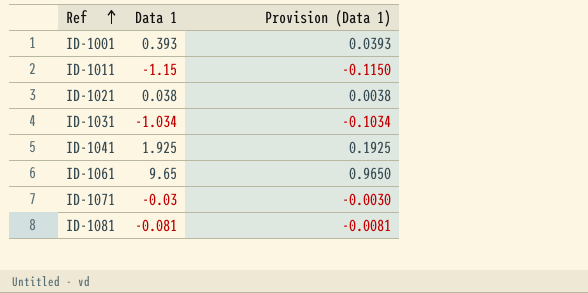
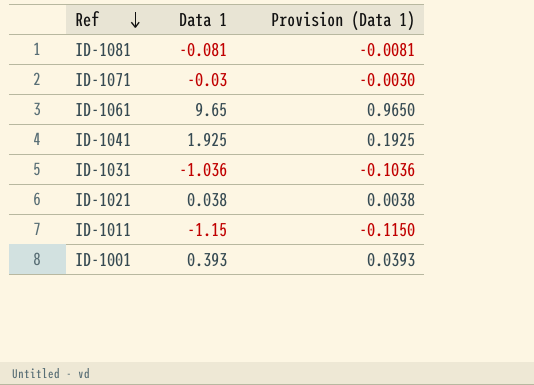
row order: Ref ascending -> Ref descending
ID-1031 | Data 1: -1.034 -> -1.036
ID-1031 | Provision (Data 1): -0.1034 -> -0.1036

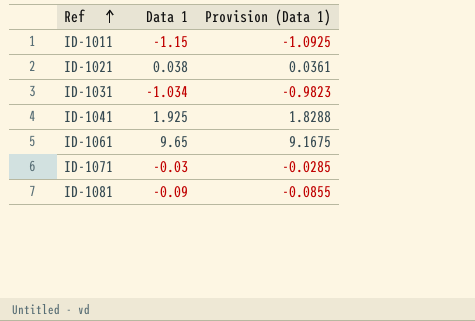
row order: Ref descending -> Ref ascending
column Provision (Data 1) | formula: [Data 1] * 0.1 -> [Data 1] * 0.95
row ID-1001: 0.393 | 0.0393 -> none
ID-1031 | Data 1: -1.036 -> -1.034
ID-1081 | Data 1: -0.081 -> -0.09

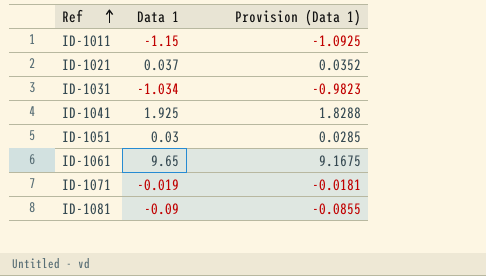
ID-1021 | Data 1: 0.038 -> 0.037
ID-1021 | Provision (Data 1): 0.0361 -> 0.0352
row ID-1051: none -> 0.03 | 0.0285
ID-1071 | Data 1: -0.03 -> -0.019
ID-1071 | Provision (Data 1): -0.0285 -> -0.0181

